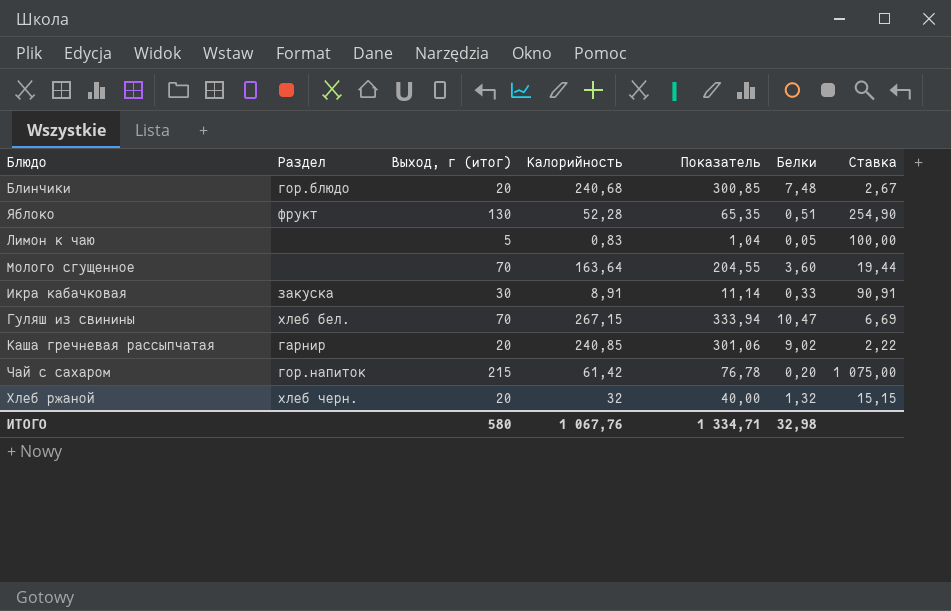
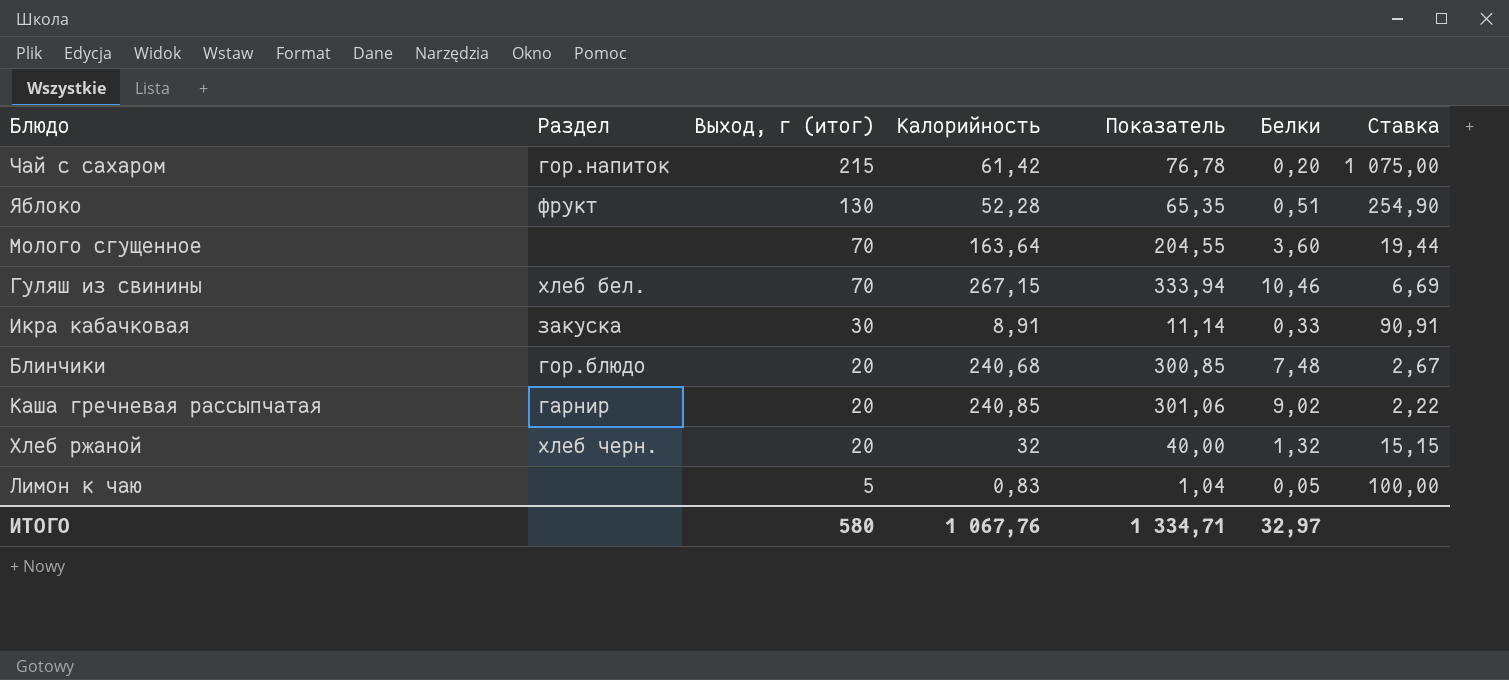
row order: none -> Выход, г (итог) descending
Гуляш из свинины | Белки: 10,47 -> 10,46
ИТОГО | Белки: 32,98 -> 32,97

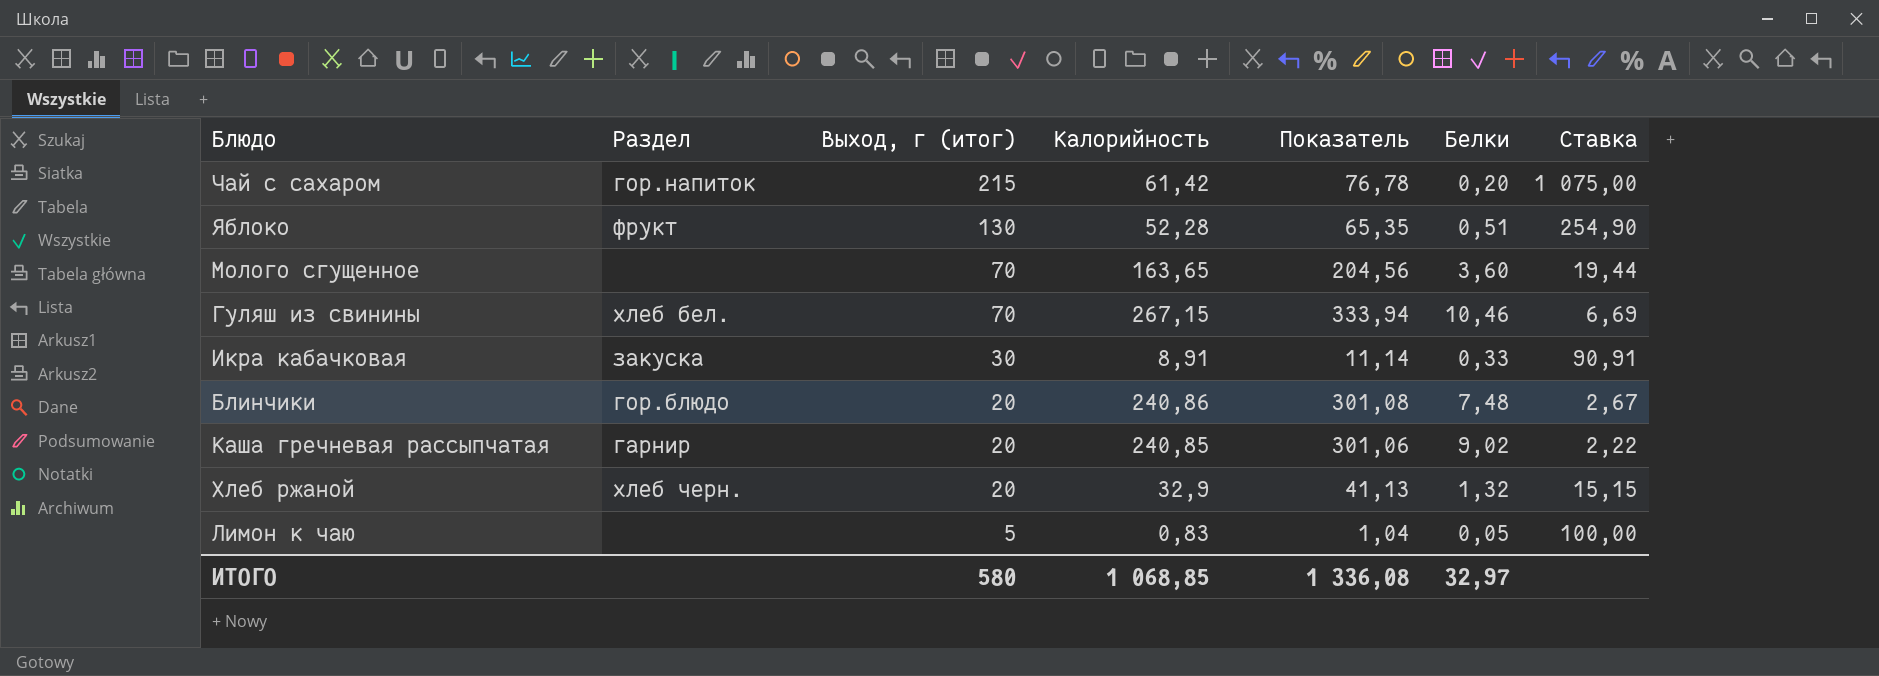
Молого сгущенное | Калорийность: 163,64 -> 163,65
Молого сгущенное | Показатель: 204,55 -> 204,56
Блинчики | Калорийность: 240,68 -> 240,86
Блинчики | Показатель: 300,85 -> 301,08
Хлеб ржаной | Калорийность: 32 -> 32,9
Хлеб ржаной | Показатель: 40,00 -> 41,13
ИТОГО | Калорийность: 1 067,76 -> 1 068,85
ИТОГО | Показатель: 1 334,71 -> 1 336,08

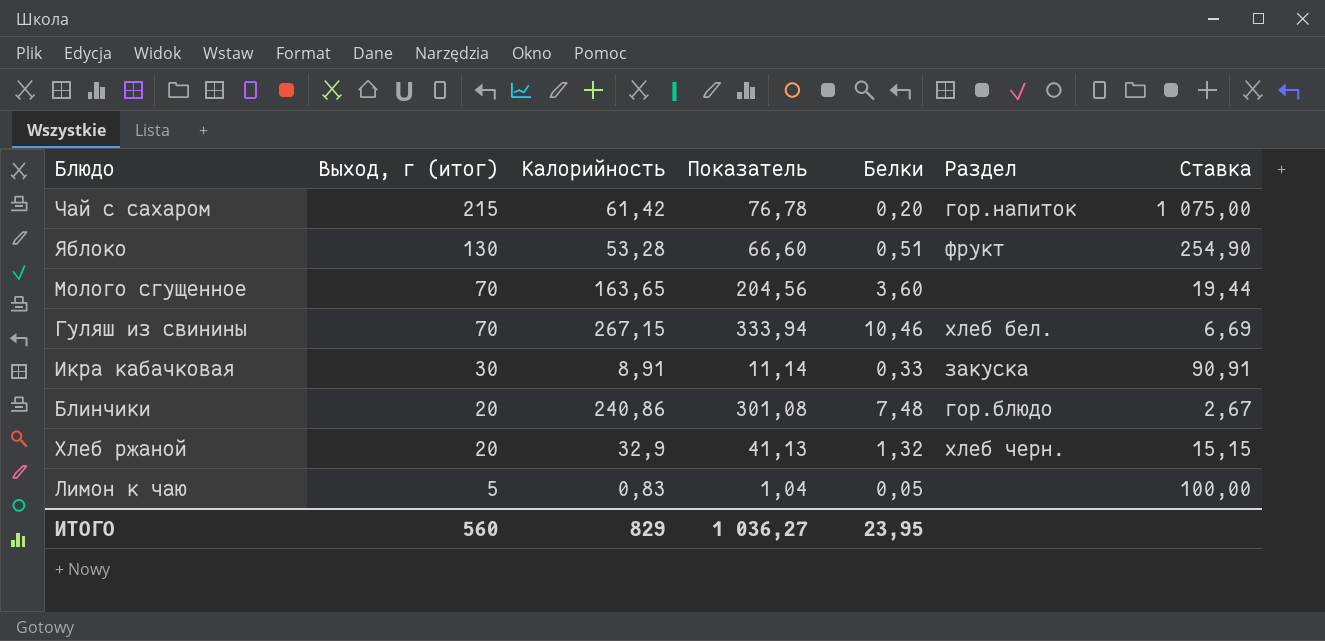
column Раздел | position: 2 -> 6
row Каша гречневая рассыпчатая: гарнир | 20 | 240,85 | 301,06 | 9,02 | 2,22 -> none
Яблоко | Калорийность: 52,28 -> 53,28
Яблоко | Показатель: 65,35 -> 66,60
ИТОГО | Выход, г (итог): 580 -> 560
ИТОГО | Калорийность: 1 068,85 -> 829
ИТОГО | Показатель: 1 336,08 -> 1 036,27
ИТОГО | Белки: 32,97 -> 23,95

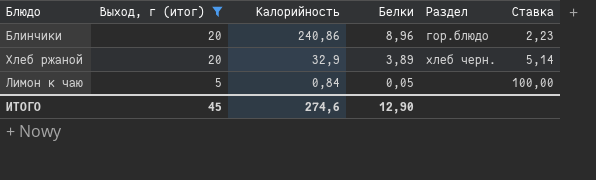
filter: none -> Выход, г (итог) <= 20
column Показатель | formula: [Калорийность] * 1,25 -> none
Блинчики | Белки: 7,48 -> 8,96
Блинчики | Ставка: 2,67 -> 2,23
Хлеб ржаной | Белки: 1,32 -> 3,89
Хлеб ржаной | Ставка: 15,15 -> 5,14
Лимон к чаю | Калорийность: 0,83 -> 0,84
ИТОГО | Выход, г (итог): 560 -> 45
ИТОГО | Калорийность: 829 -> 274,6
ИТОГО | Белки: 23,95 -> 12,90

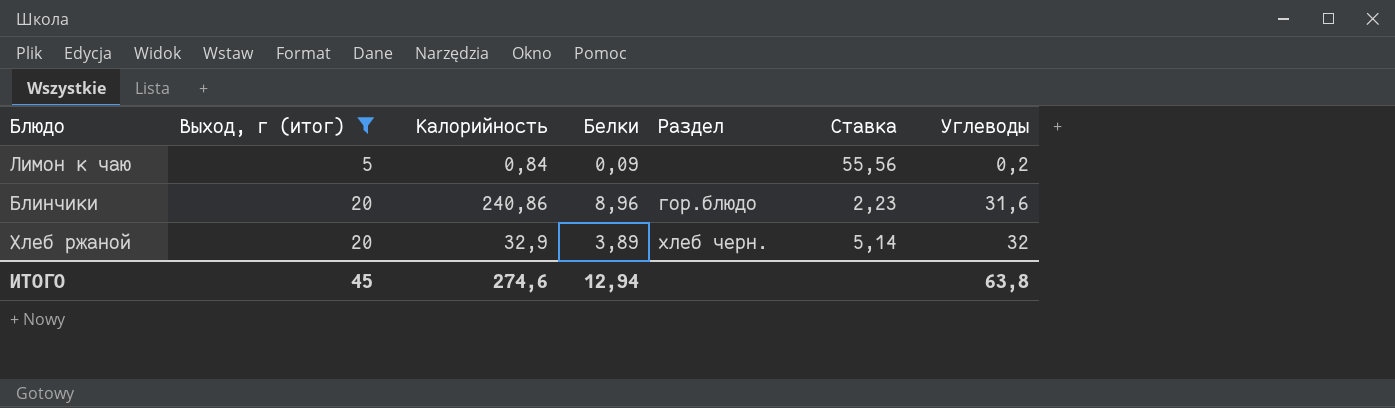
row order: Выход, г (итог) descending -> Выход, г (итог) ascending
column Углеводы | position: none -> 7
Лимон к чаю | Белки: 0,05 -> 0,09
Лимон к чаю | Ставка: 100,00 -> 55,56
ИТОГО | Белки: 12,90 -> 12,94

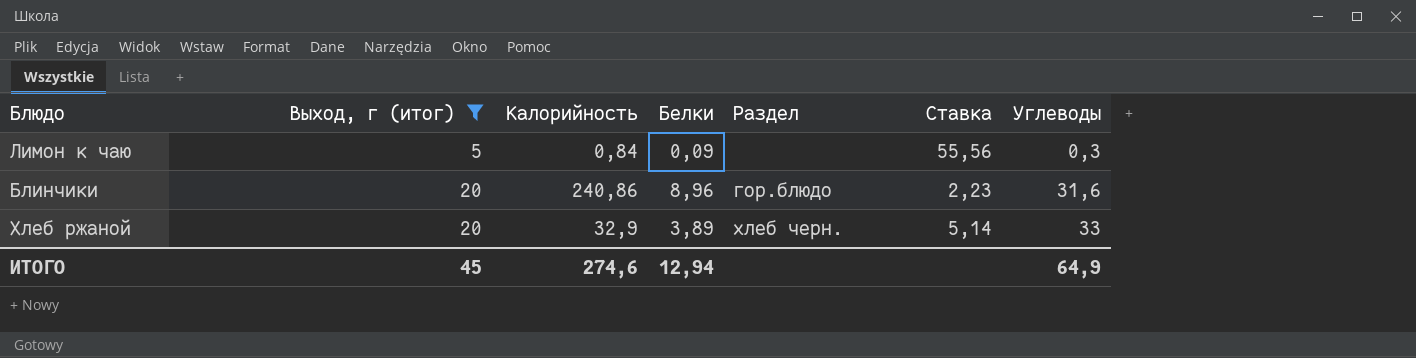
Лимон к чаю | Углеводы: 0,2 -> 0,3
Хлеб ржаной | Углеводы: 32 -> 33
ИТОГО | Углеводы: 63,8 -> 64,9

